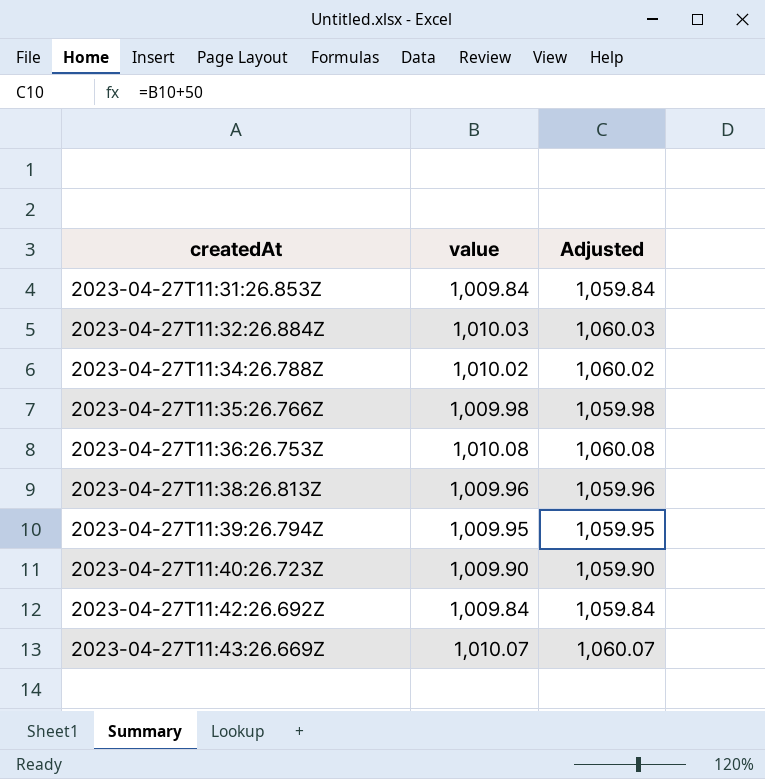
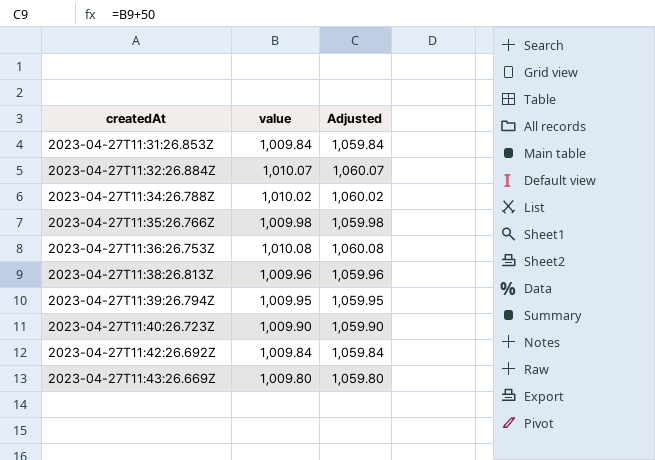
2023-04-27T11:32:26.884Z | value: 1,010.03 -> 1,010.07
2023-04-27T11:32:26.884Z | Adjusted: 1,060.03 -> 1,060.07
2023-04-27T11:43:26.669Z | value: 1,010.07 -> 1,009.80
2023-04-27T11:43:26.669Z | Adjusted: 1,060.07 -> 1,059.80

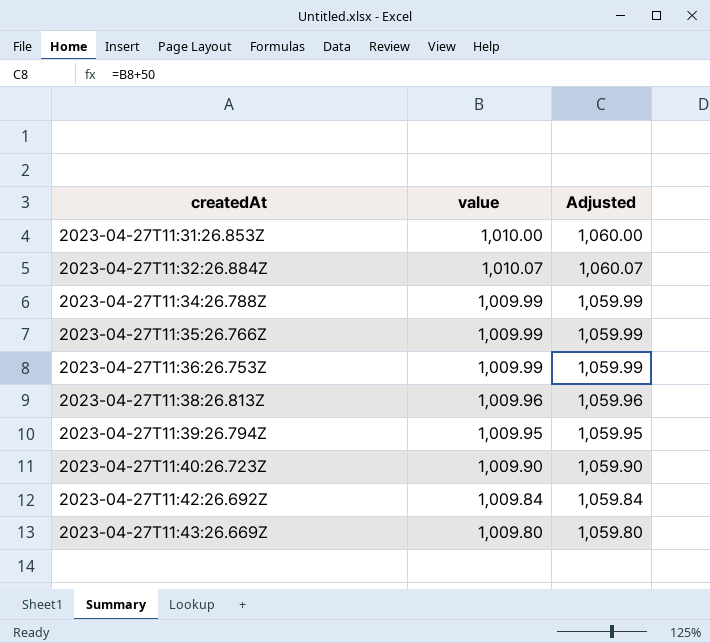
2023-04-27T11:31:26.853Z | value: 1,009.84 -> 1,010.00
2023-04-27T11:31:26.853Z | Adjusted: 1,059.84 -> 1,060.00
2023-04-27T11:34:26.788Z | value: 1,010.02 -> 1,009.99
2023-04-27T11:34:26.788Z | Adjusted: 1,060.02 -> 1,059.99
2023-04-27T11:35:26.766Z | value: 1,009.98 -> 1,009.99
2023-04-27T11:35:26.766Z | Adjusted: 1,059.98 -> 1,059.99
2023-04-27T11:36:26.753Z | value: 1,010.08 -> 1,009.99
2023-04-27T11:36:26.753Z | Adjusted: 1,060.08 -> 1,059.99

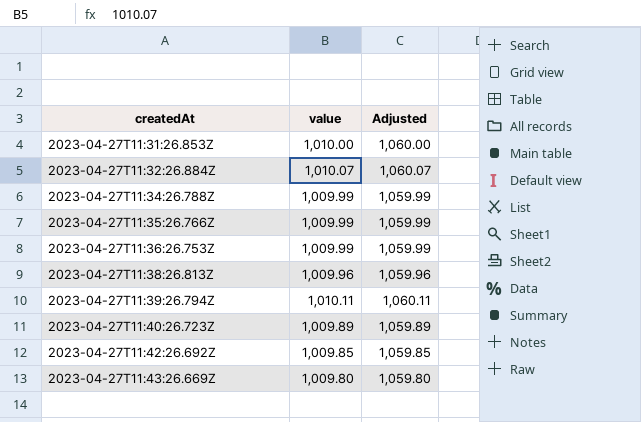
2023-04-27T11:39:26.794Z | value: 1,009.95 -> 1,010.11
2023-04-27T11:39:26.794Z | Adjusted: 1,059.95 -> 1,060.11
2023-04-27T11:40:26.723Z | value: 1,009.90 -> 1,009.89
2023-04-27T11:40:26.723Z | Adjusted: 1,059.90 -> 1,059.89
2023-04-27T11:42:26.692Z | value: 1,009.84 -> 1,009.85
2023-04-27T11:42:26.692Z | Adjusted: 1,059.84 -> 1,059.85

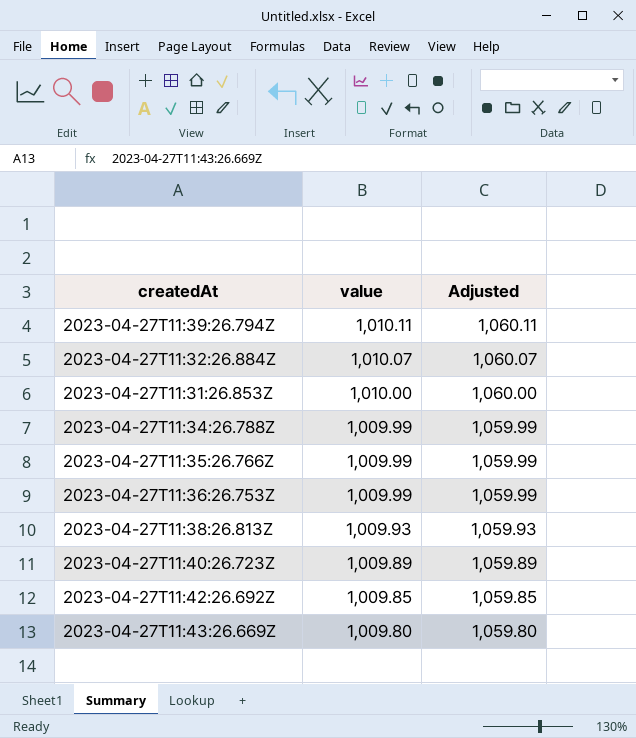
row order: createdAt ascending -> value descending
2023-04-27T11:38:26.813Z | value: 1,009.96 -> 1,009.93
2023-04-27T11:38:26.813Z | Adjusted: 1,059.96 -> 1,059.93

